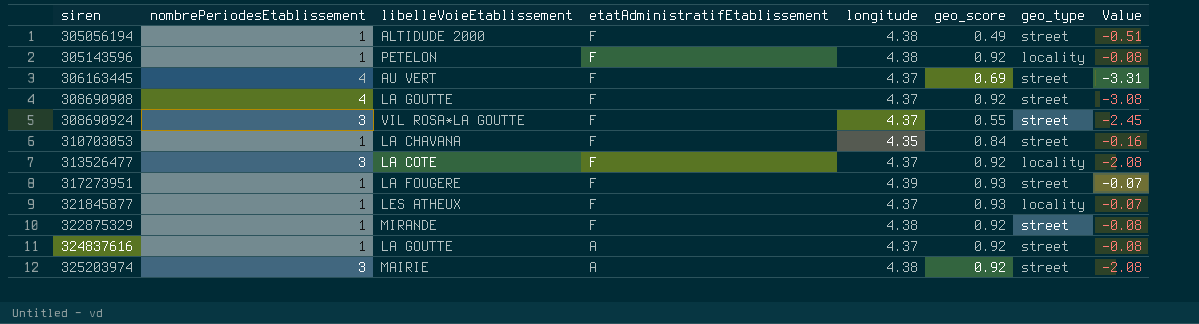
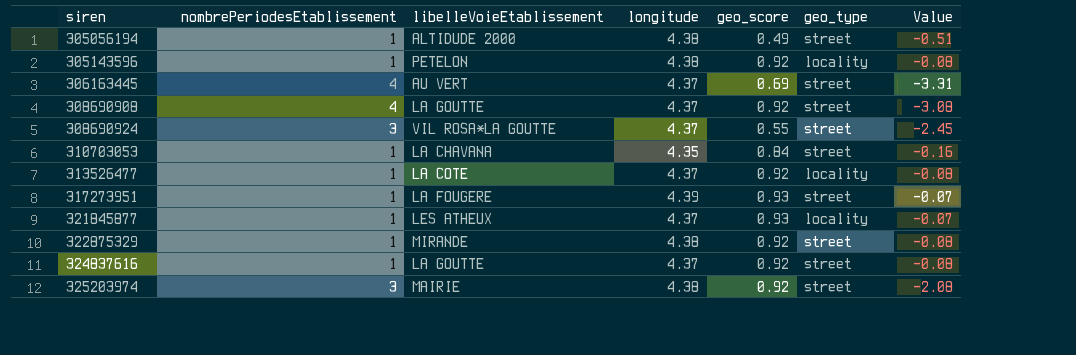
column etatAdministratifEtablissement | position: 4 -> none
313526477 | nombrePeriodesEtablissement: 3 -> 1
313526477 | Value: -2.08 -> -0.08

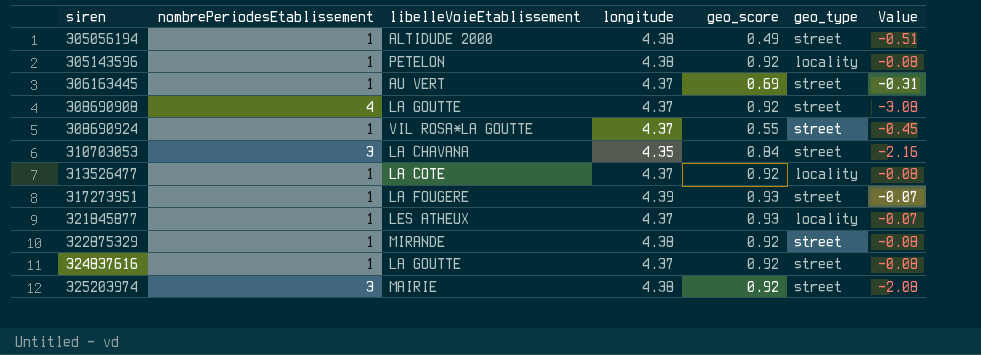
306163445 | nombrePeriodesEtablissement: 4 -> 1
306163445 | Value: -3.31 -> -0.31
308690924 | nombrePeriodesEtablissement: 3 -> 1
308690924 | Value: -2.45 -> -0.45
310703053 | nombrePeriodesEtablissement: 1 -> 3
310703053 | Value: -0.16 -> -2.16

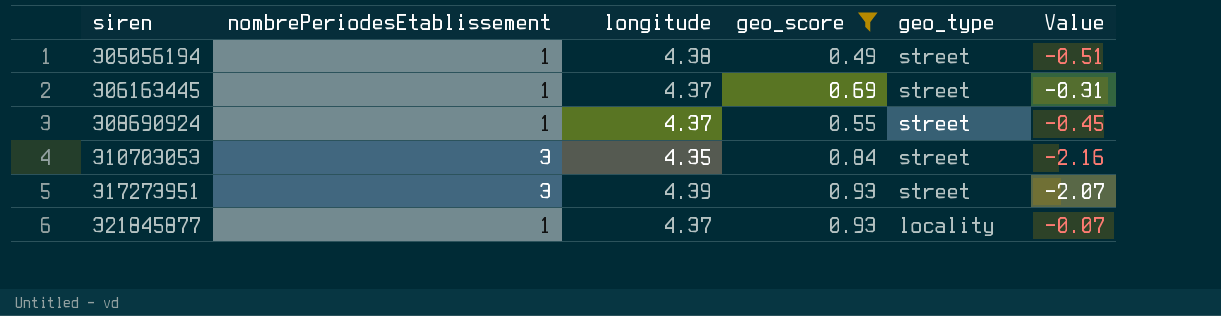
filter: none -> geo_score != 0.92
column libelleVoieEtablissement | position: 3 -> none
317273951 | nombrePeriodesEtablissement: 1 -> 3
317273951 | Value: -0.07 -> -2.07

